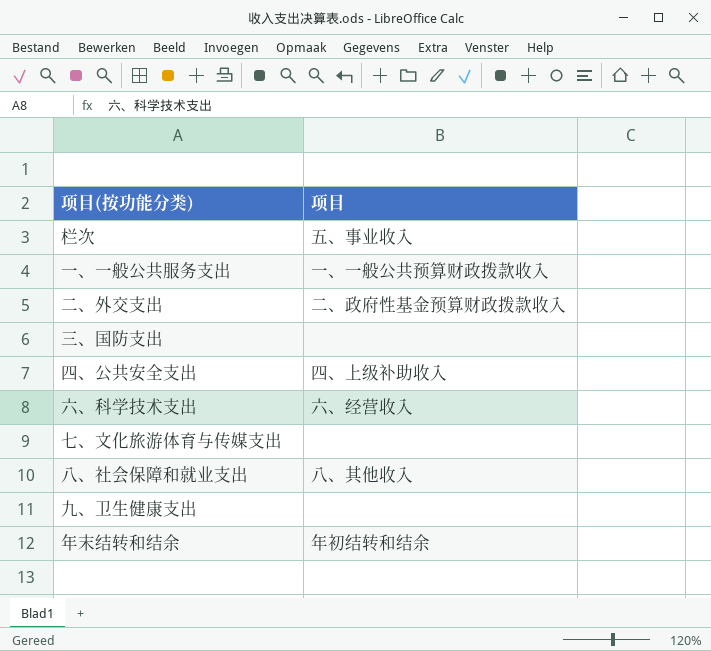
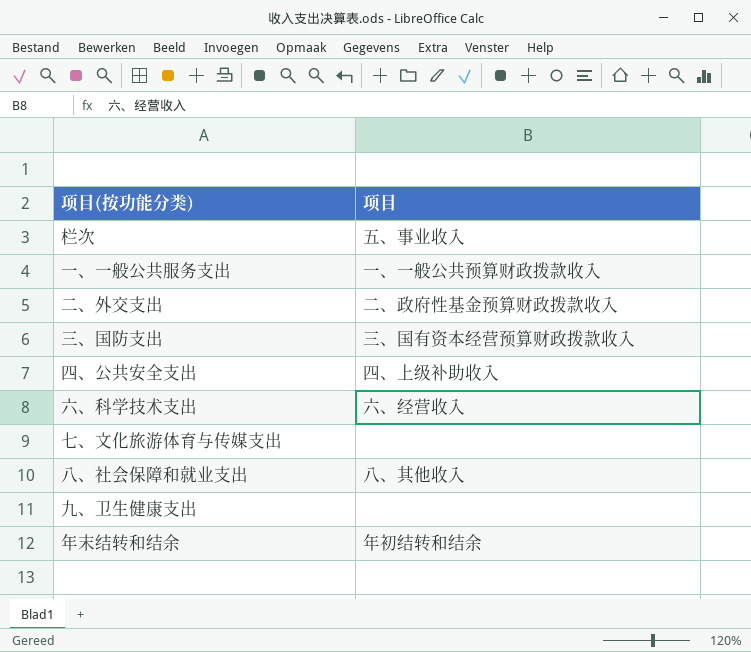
三、国防支出 | 项目: none -> 三、国有资本经营预算财政拨款收入

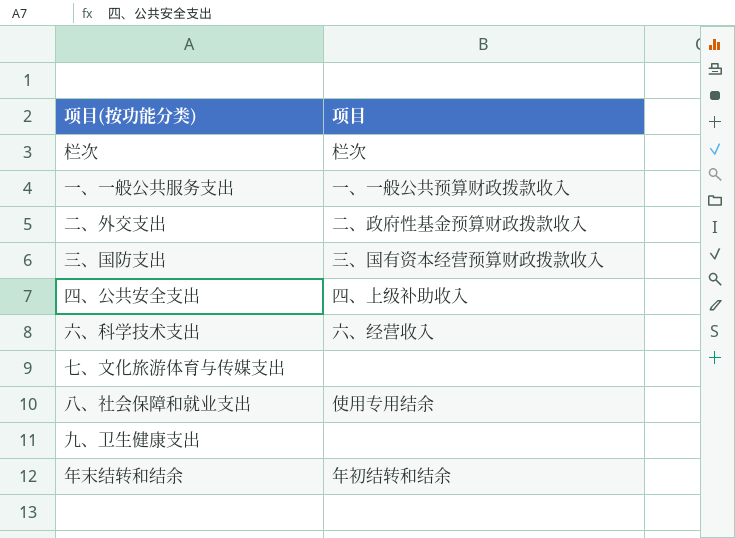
栏次 | 项目: 五、事业收入 -> 栏次
八、社会保障和就业支出 | 项目: 八、其他收入 -> 使用专用结余

